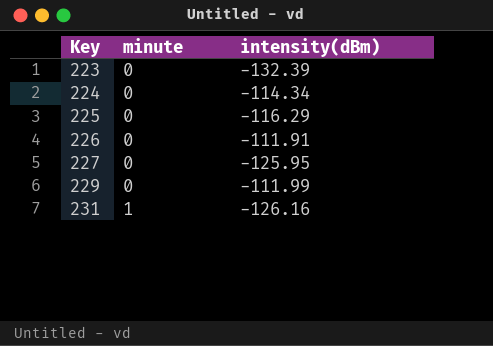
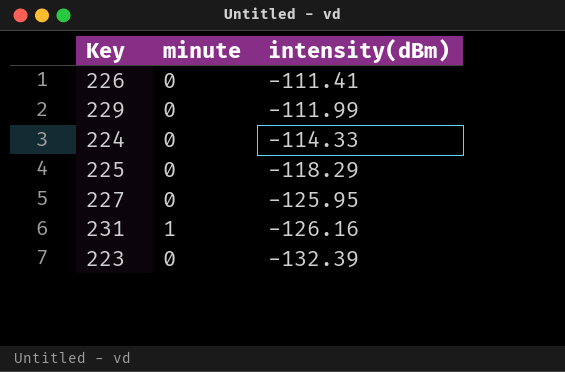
row order: Key ascending -> intensity(dBm) descending
226 | intensity(dBm): -111.91 -> -111.41
224 | intensity(dBm): -114.34 -> -114.33
225 | intensity(dBm): -116.29 -> -118.29

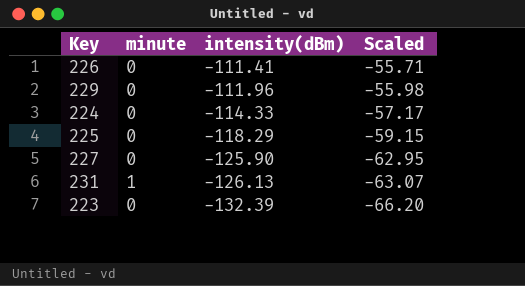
column Scaled | formula: none -> [intensity(dBm)] * 0.5
229 | intensity(dBm): -111.99 -> -111.96
227 | intensity(dBm): -125.95 -> -125.90
231 | intensity(dBm): -126.16 -> -126.13

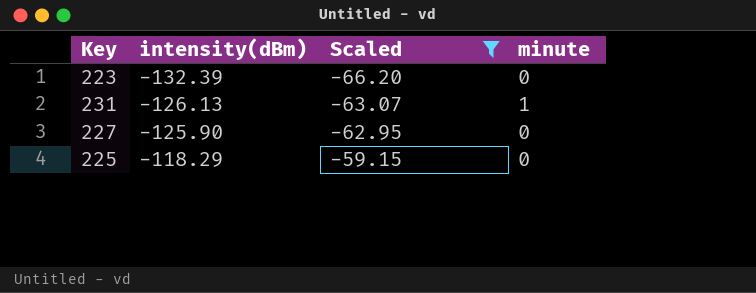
filter: none -> Scaled <= -59.15
row order: intensity(dBm) descending -> intensity(dBm) ascending
column minute | position: 2 -> 4

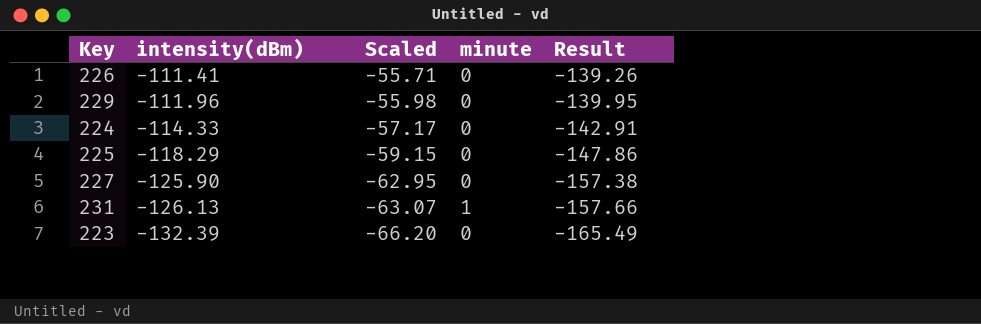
filter: Scaled <= -59.15 -> none
row order: intensity(dBm) ascending -> intensity(dBm) descending
column Result | formula: none -> [intensity(dBm)] * 1.25

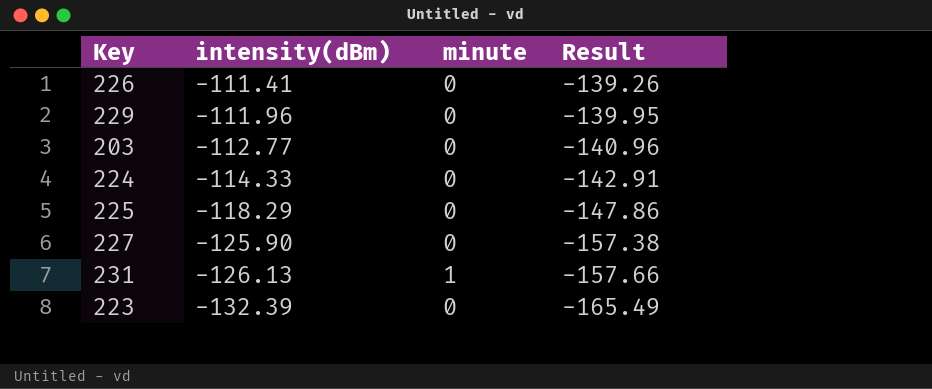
column Scaled | formula: [intensity(dBm)] * 0.5 -> none
row 203: none -> -112.77 | 0 | -140.96

